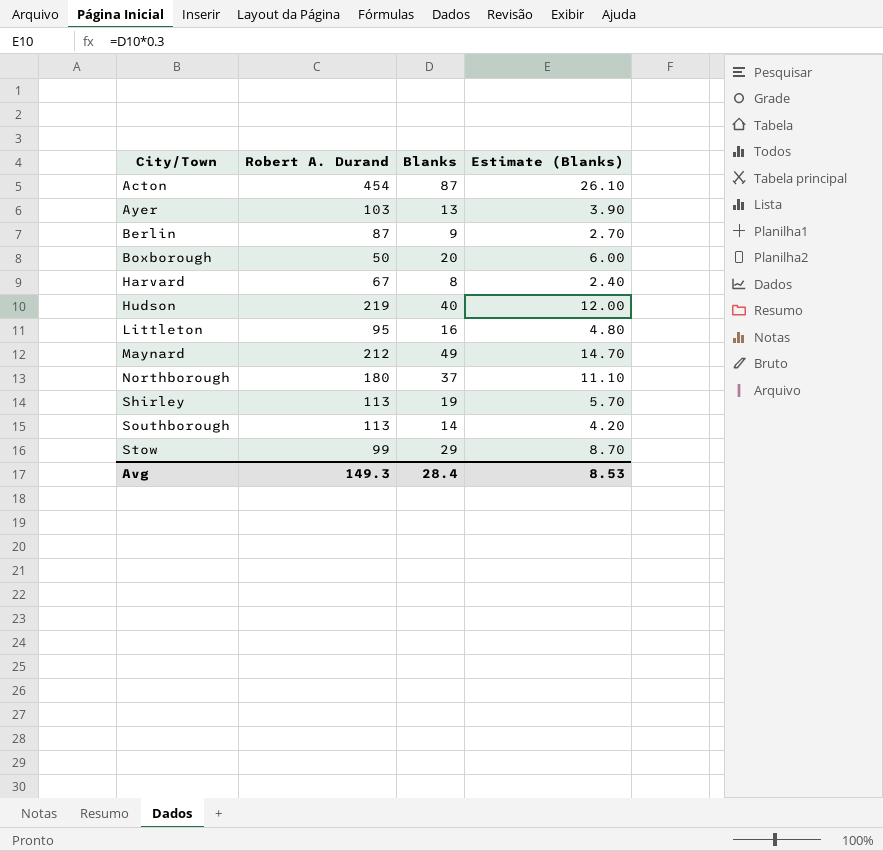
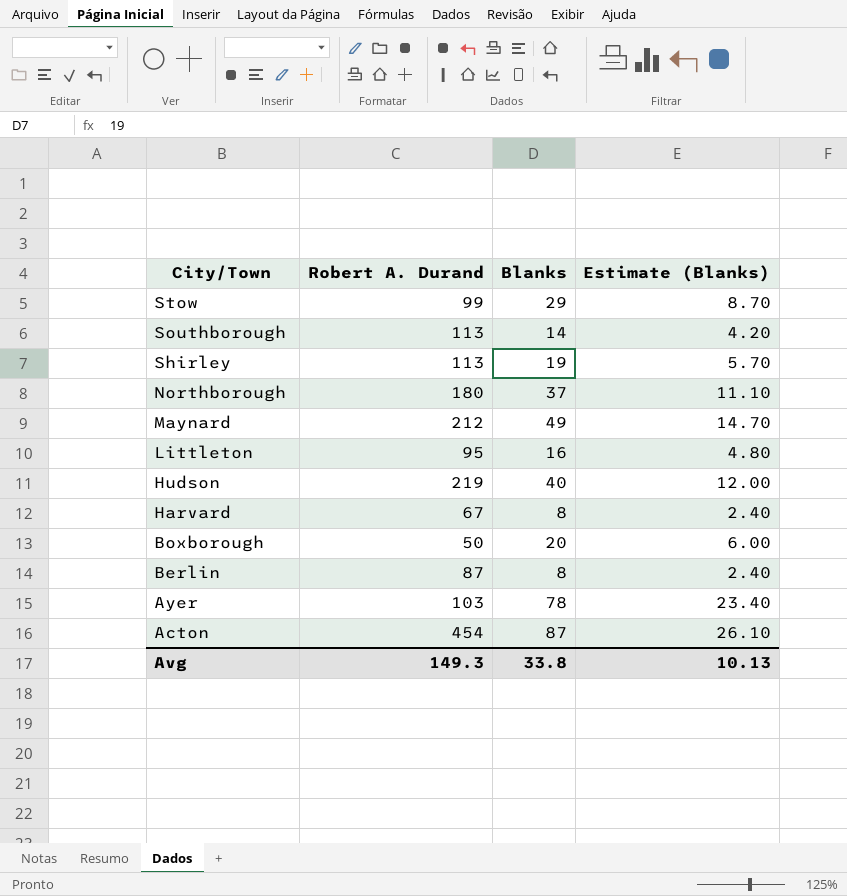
row order: City/Town ascending -> City/Town descending
Berlin | Blanks: 9 -> 8
Berlin | Estimate (Blanks): 2.70 -> 2.40
Ayer | Blanks: 13 -> 78
Ayer | Estimate (Blanks): 3.90 -> 23.40
Avg | Blanks: 28.4 -> 33.8
Avg | Estimate (Blanks): 8.53 -> 10.13

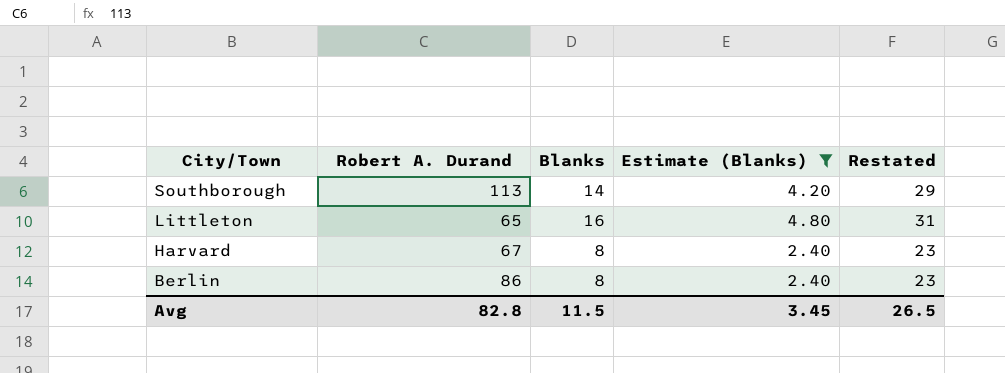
filter: none -> Estimate (Blanks) <= 4.80
column Restated | formula: none -> [Blanks] + 15
Littleton | Robert A. Durand: 95 -> 65
Berlin | Robert A. Durand: 87 -> 86
Avg | Robert A. Durand: 149.3 -> 82.8
Avg | Blanks: 33.8 -> 11.5
Avg | Estimate (Blanks): 10.13 -> 3.45

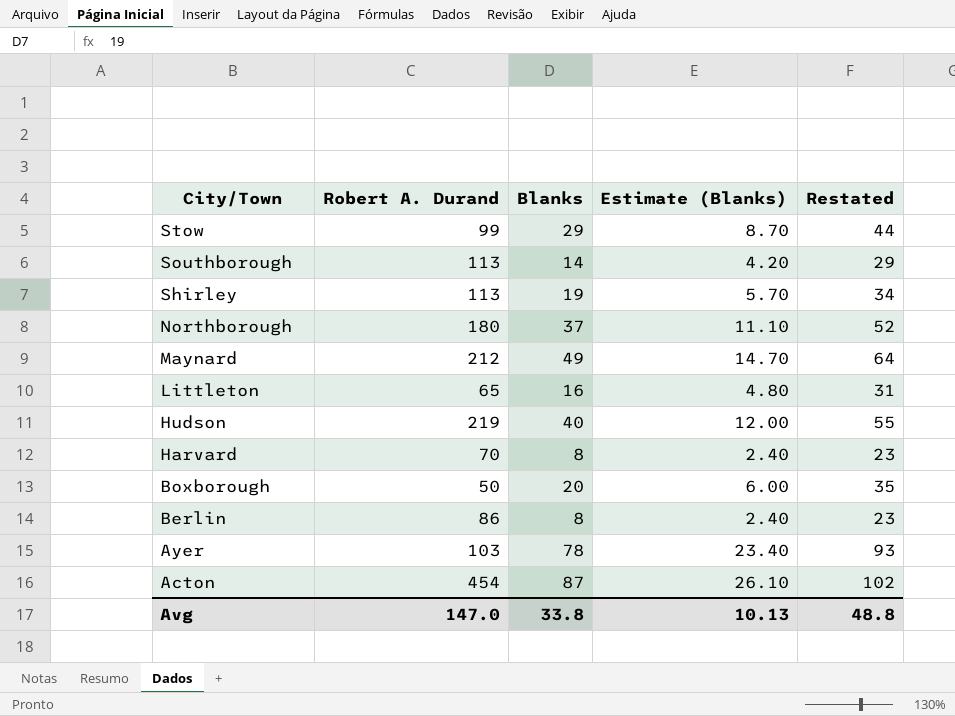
filter: Estimate (Blanks) <= 4.80 -> none
Harvard | Robert A. Durand: 67 -> 70
Avg | Robert A. Durand: 82.8 -> 147.0
Avg | Blanks: 11.5 -> 33.8
Avg | Estimate (Blanks): 3.45 -> 10.13
Avg | Restated: 26.5 -> 48.8

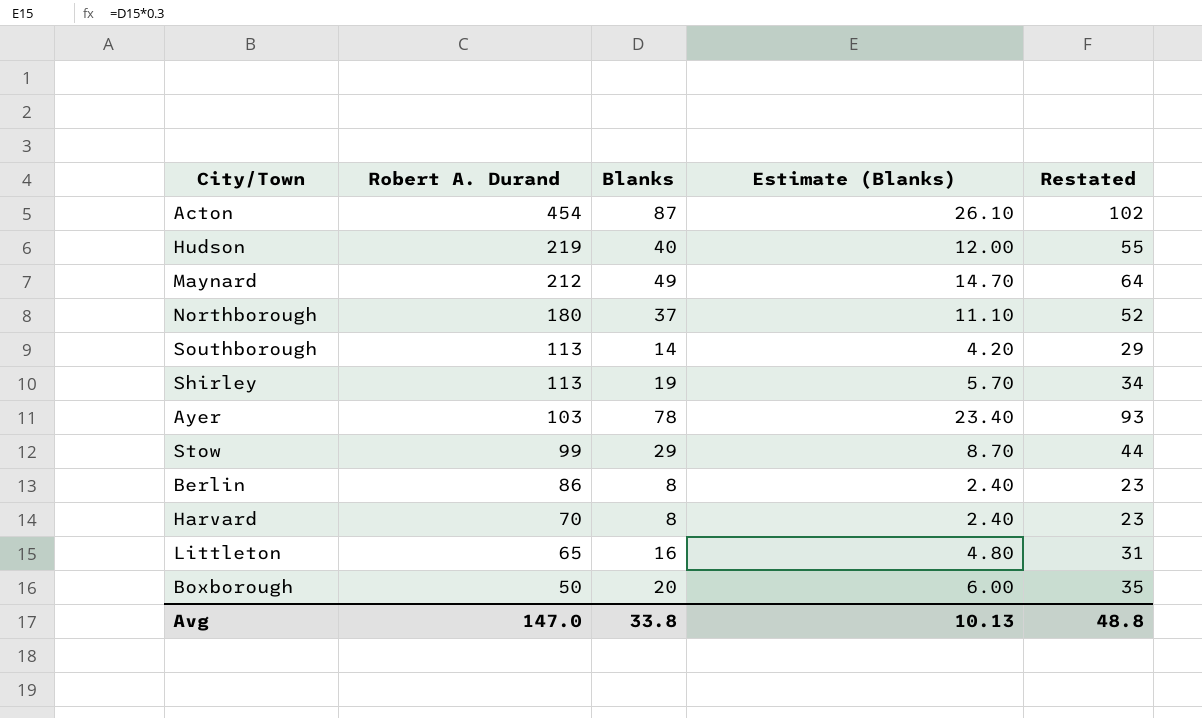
row order: City/Town descending -> Robert A. Durand descending

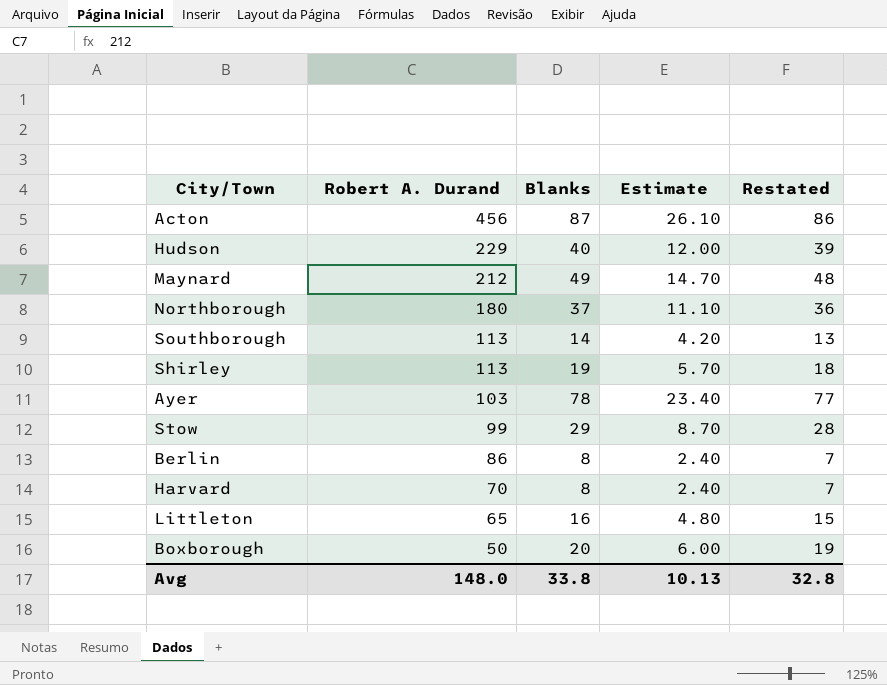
column name: Estimate (Blanks) -> Estimate
column Restated | formula: [Blanks] + 15 -> [Blanks] - 1
Acton | Robert A. Durand: 454 -> 456
Hudson | Robert A. Durand: 219 -> 229
Avg | Robert A. Durand: 147.0 -> 148.0
Avg | Restated: 48.8 -> 32.8

